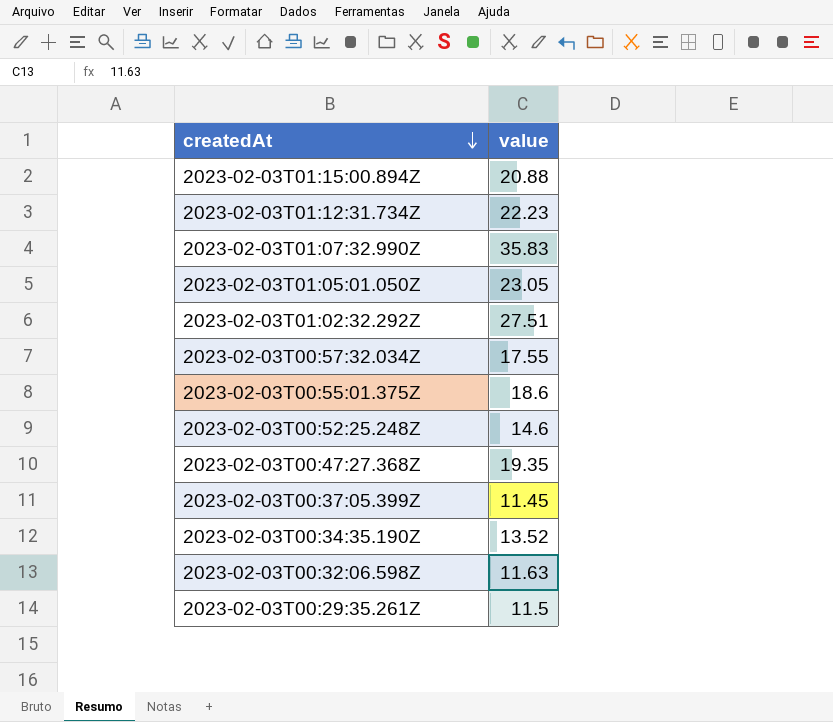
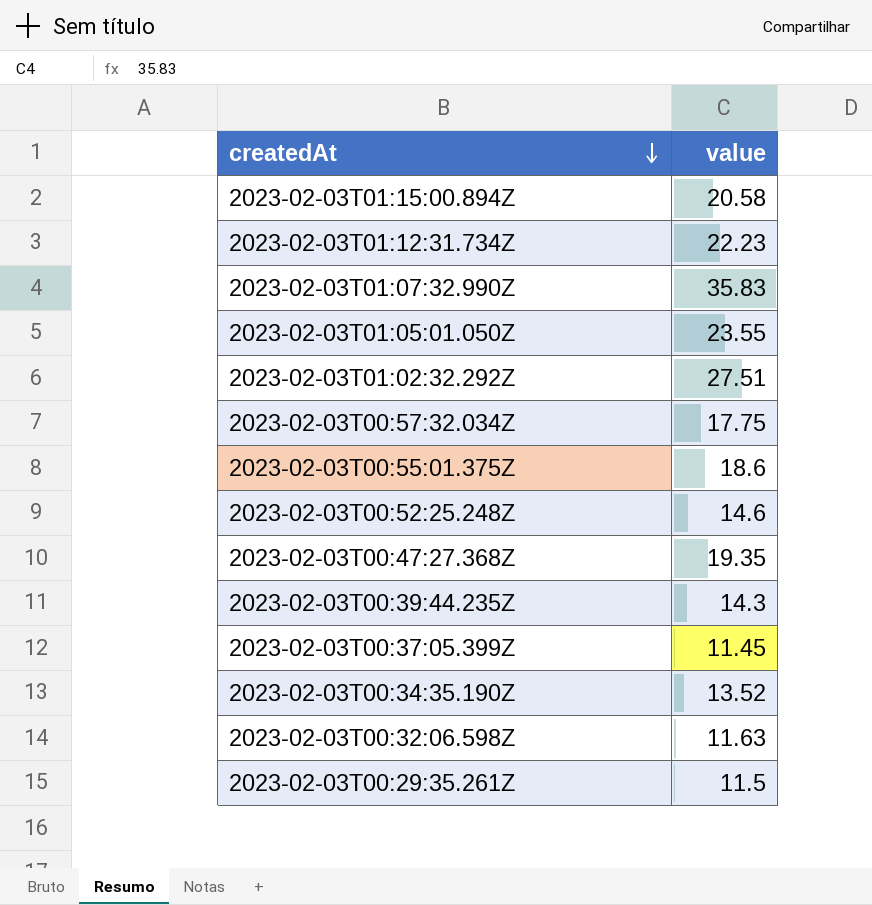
2023-02-03T01:15:00.894Z | value: 20.88 -> 20.58
2023-02-03T01:05:01.050Z | value: 23.05 -> 23.55
2023-02-03T00:57:32.034Z | value: 17.55 -> 17.75
row 2023-02-03T00:39:44.235Z: none -> 14.3

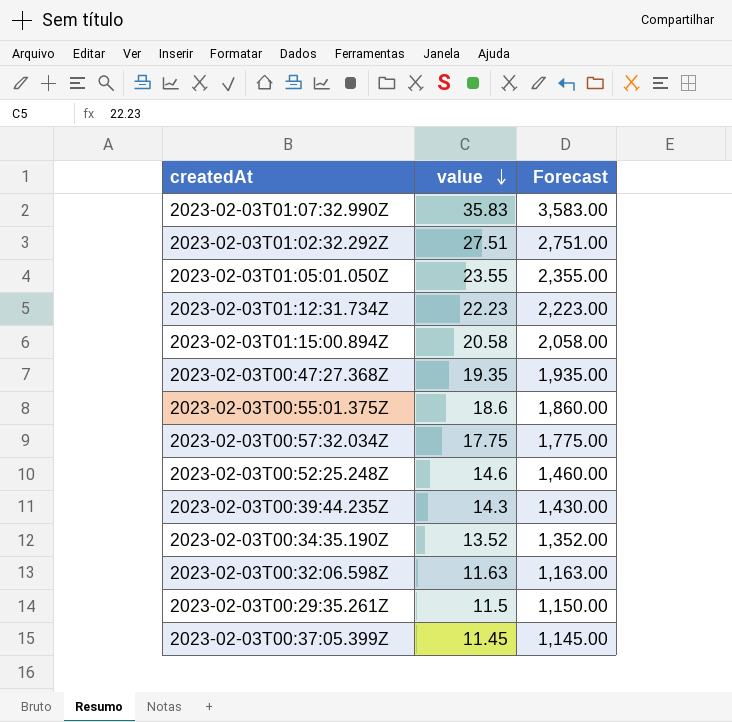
row order: createdAt descending -> value descending
column Forecast | formula: none -> [value] * 100

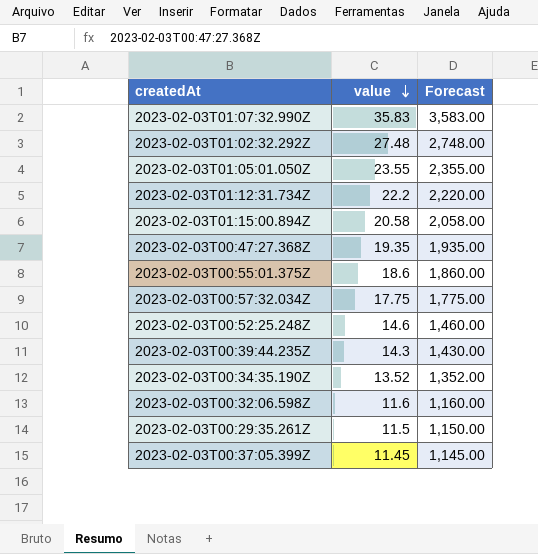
2023-02-03T01:02:32.292Z | value: 27.51 -> 27.48
2023-02-03T01:02:32.292Z | Forecast: 2,751.00 -> 2,748.00
2023-02-03T01:12:31.734Z | value: 22.23 -> 22.2
2023-02-03T01:12:31.734Z | Forecast: 2,223.00 -> 2,220.00
2023-02-03T00:32:06.598Z | value: 11.63 -> 11.6
2023-02-03T00:32:06.598Z | Forecast: 1,163.00 -> 1,160.00

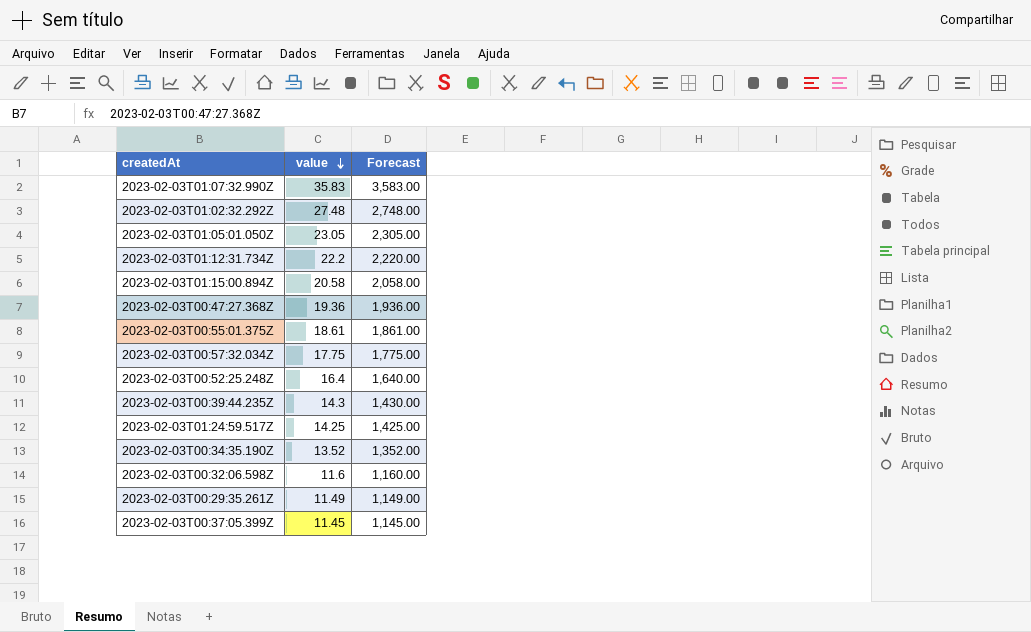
2023-02-03T01:05:01.050Z | value: 23.55 -> 23.05
2023-02-03T01:05:01.050Z | Forecast: 2,355.00 -> 2,305.00
2023-02-03T00:47:27.368Z | value: 19.35 -> 19.36
2023-02-03T00:47:27.368Z | Forecast: 1,935.00 -> 1,936.00
2023-02-03T00:55:01.375Z | value: 18.6 -> 18.61
2023-02-03T00:55:01.375Z | Forecast: 1,860.00 -> 1,861.00
2023-02-03T00:52:25.248Z | value: 14.6 -> 16.4
2023-02-03T00:52:25.248Z | Forecast: 1,460.00 -> 1,640.00
row 2023-02-03T01:24:59.517Z: none -> 14.25 | 1,425.00
2023-02-03T00:29:35.261Z | value: 11.5 -> 11.49
2023-02-03T00:29:35.261Z | Forecast: 1,150.00 -> 1,149.00

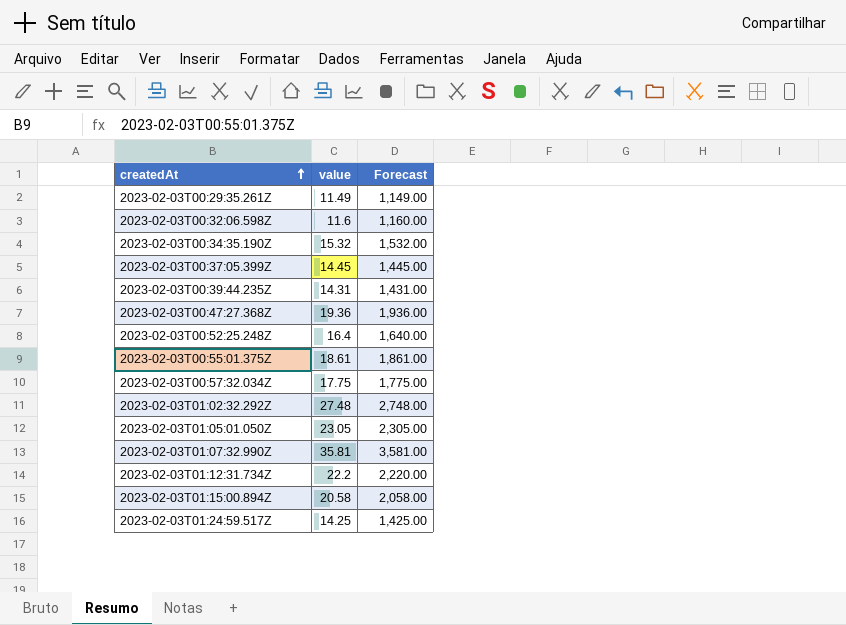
row order: value descending -> createdAt ascending
2023-02-03T00:34:35.190Z | value: 13.52 -> 15.32
2023-02-03T00:34:35.190Z | Forecast: 1,352.00 -> 1,532.00
2023-02-03T00:37:05.399Z | value: 11.45 -> 14.45
2023-02-03T00:37:05.399Z | Forecast: 1,145.00 -> 1,445.00
2023-02-03T00:39:44.235Z | value: 14.3 -> 14.31
2023-02-03T00:39:44.235Z | Forecast: 1,430.00 -> 1,431.00
2023-02-03T01:07:32.990Z | value: 35.83 -> 35.81
2023-02-03T01:07:32.990Z | Forecast: 3,583.00 -> 3,581.00

